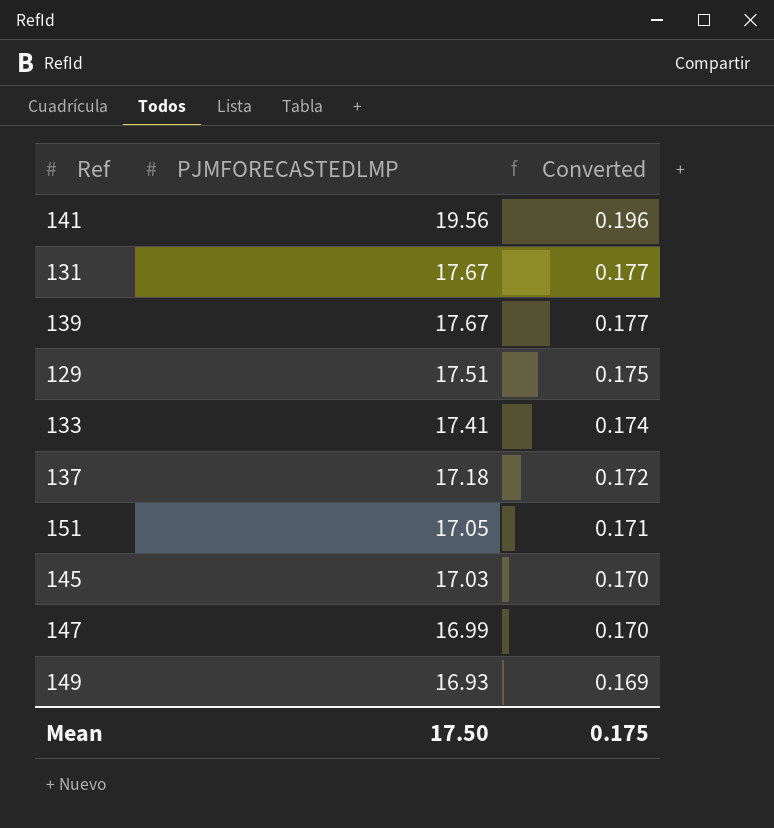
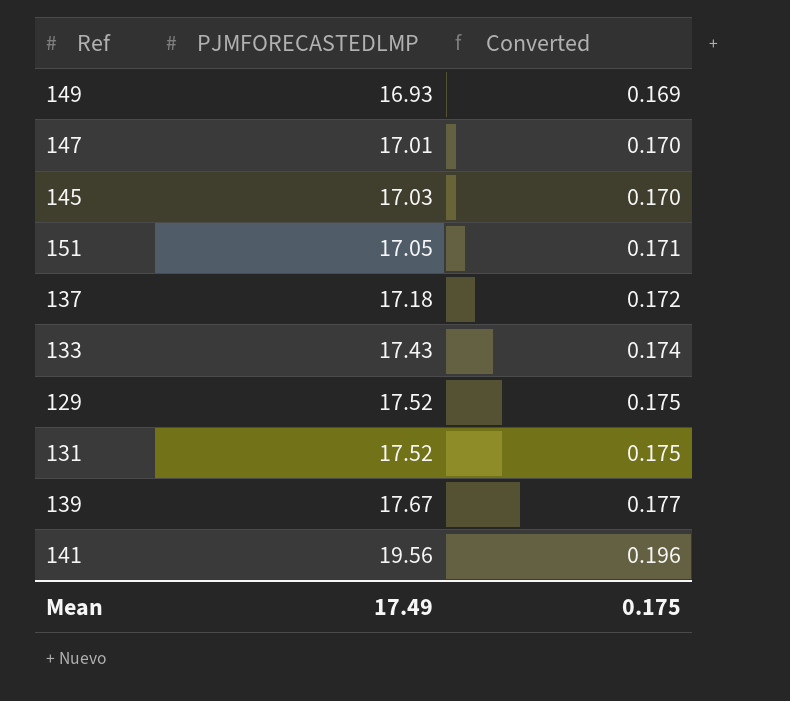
row order: PJMFORECASTEDLMP descending -> PJMFORECASTEDLMP ascending
147 | PJMFORECASTEDLMP: 16.99 -> 17.01
133 | PJMFORECASTEDLMP: 17.41 -> 17.43
129 | PJMFORECASTEDLMP: 17.51 -> 17.52
131 | PJMFORECASTEDLMP: 17.67 -> 17.52
131 | Converted: 0.177 -> 0.175
Mean | PJMFORECASTEDLMP: 17.50 -> 17.49

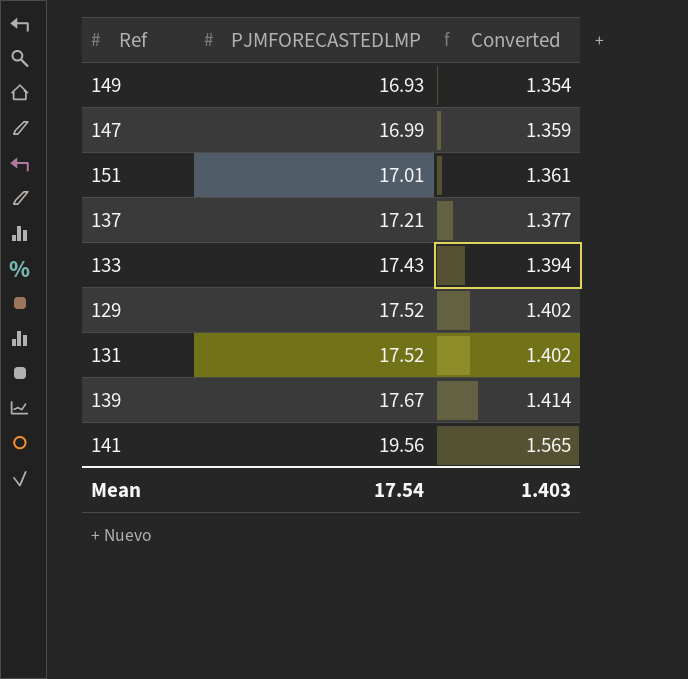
column Converted | formula: [PJMFORECASTEDLMP] * 0.01 -> [PJMFORECASTEDLMP] * 0.08
row 145: 17.03 | 0.170 -> none
147 | PJMFORECASTEDLMP: 17.01 -> 16.99
151 | PJMFORECASTEDLMP: 17.05 -> 17.01
137 | PJMFORECASTEDLMP: 17.18 -> 17.21
Mean | PJMFORECASTEDLMP: 17.49 -> 17.54
Mean | Converted: 0.175 -> 1.403

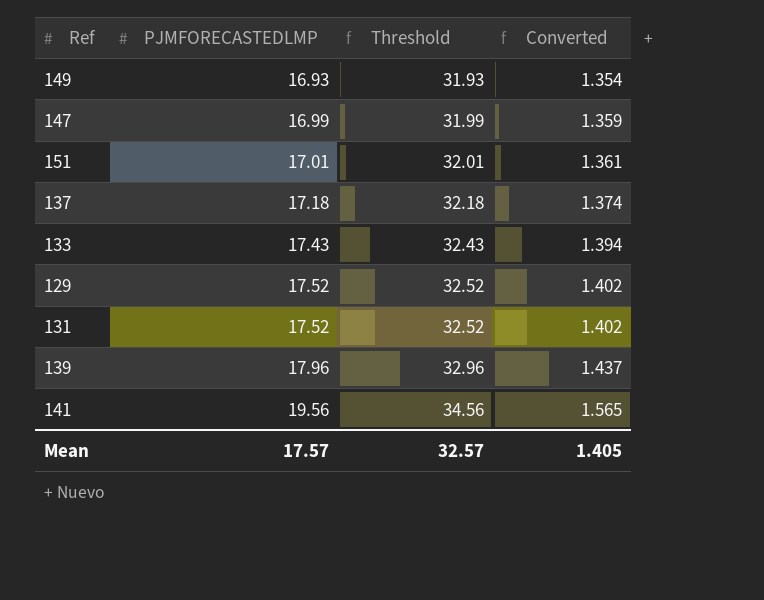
column Threshold | formula: none -> [PJMFORECASTEDLMP] + 15
137 | PJMFORECASTEDLMP: 17.21 -> 17.18
137 | Converted: 1.377 -> 1.374
139 | PJMFORECASTEDLMP: 17.67 -> 17.96
139 | Converted: 1.414 -> 1.437
Mean | PJMFORECASTEDLMP: 17.54 -> 17.57
Mean | Converted: 1.403 -> 1.405

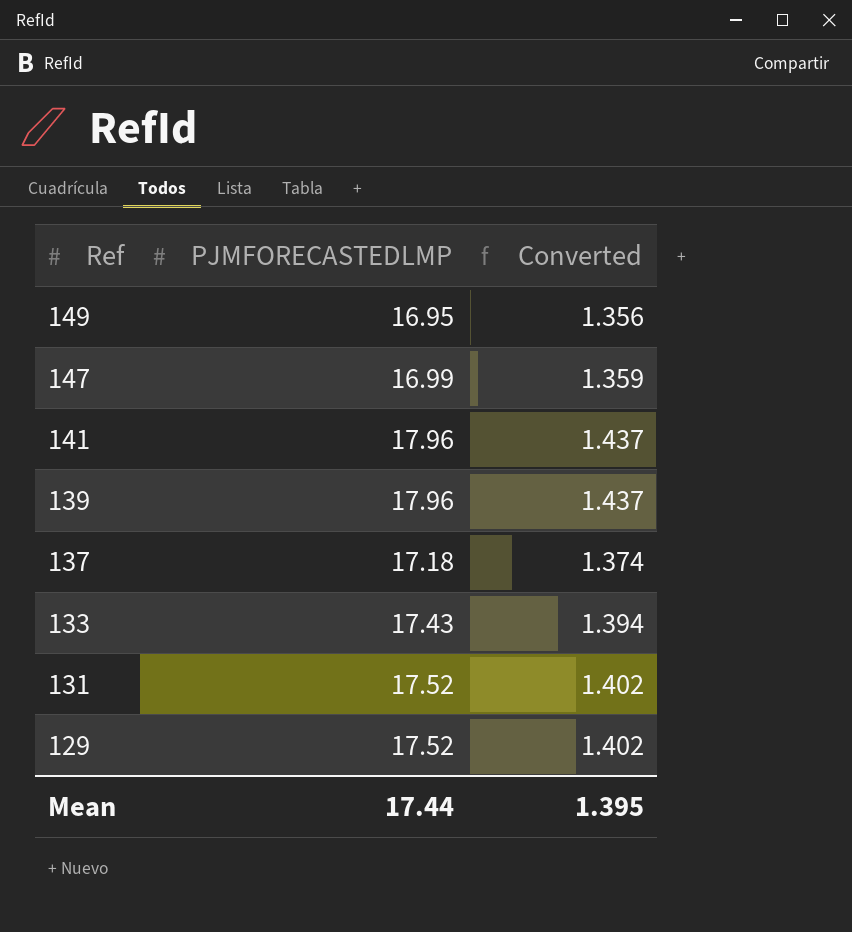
row order: PJMFORECASTEDLMP ascending -> Ref descending
column Threshold | formula: [PJMFORECASTEDLMP] + 15 -> none
row 151: 17.01 | 32.01 | 1.361 -> none
149 | PJMFORECASTEDLMP: 16.93 -> 16.95
149 | Converted: 1.354 -> 1.356
141 | PJMFORECASTEDLMP: 19.56 -> 17.96
141 | Converted: 1.565 -> 1.437
Mean | PJMFORECASTEDLMP: 17.57 -> 17.44
Mean | Converted: 1.405 -> 1.395

